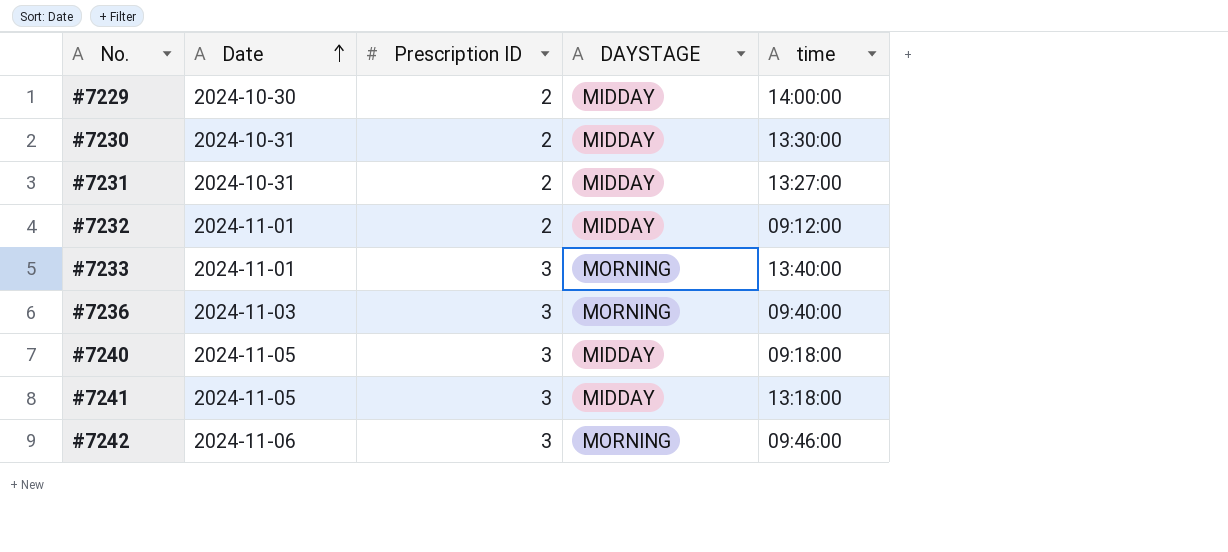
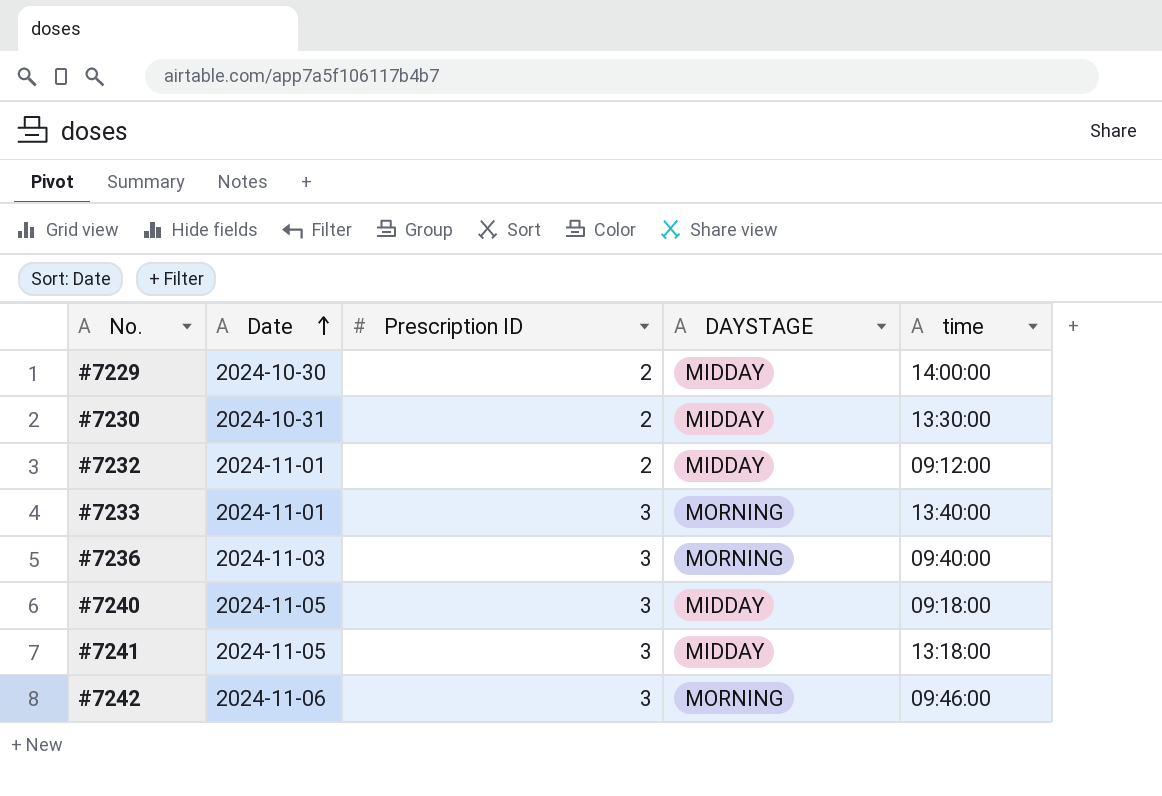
row #7231: 2024-10-31 | 2 | MIDDAY | 13:27:00 -> none

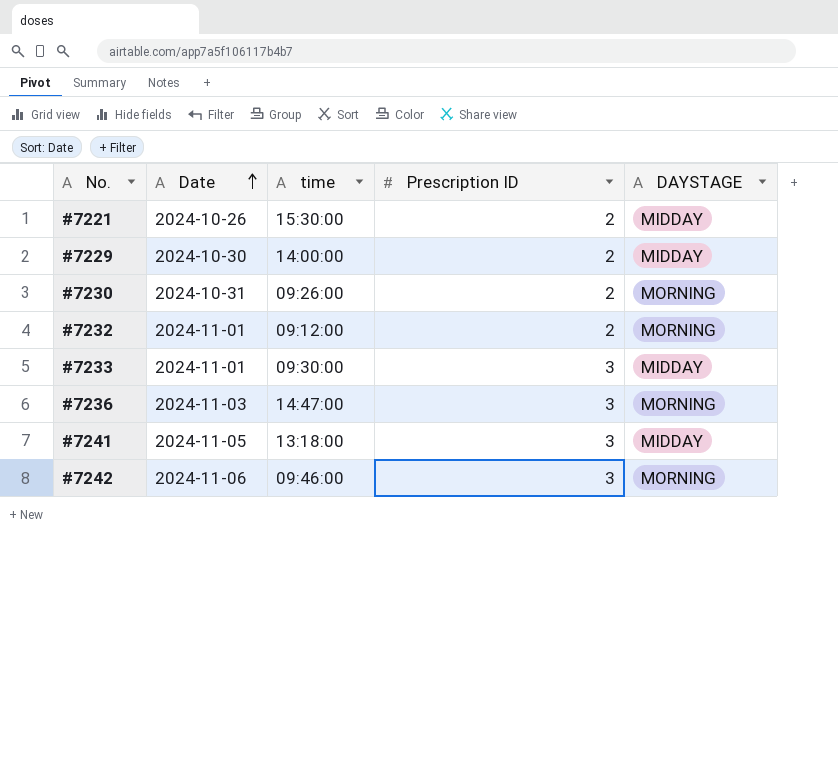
column time | position: 5 -> 3
row #7240: 2024-11-05 | 3 | MIDDAY | 09:18:00 -> none
row #7221: none -> 2024-10-26 | 15:30:00 | 2 | MIDDAY
#7230 | time: 13:30:00 -> 09:26:00
#7230 | DAYSTAGE: MIDDAY -> MORNING
#7232 | DAYSTAGE: MIDDAY -> MORNING
#7233 | time: 13:40:00 -> 09:30:00
#7233 | DAYSTAGE: MORNING -> MIDDAY
#7236 | time: 09:40:00 -> 14:47:00

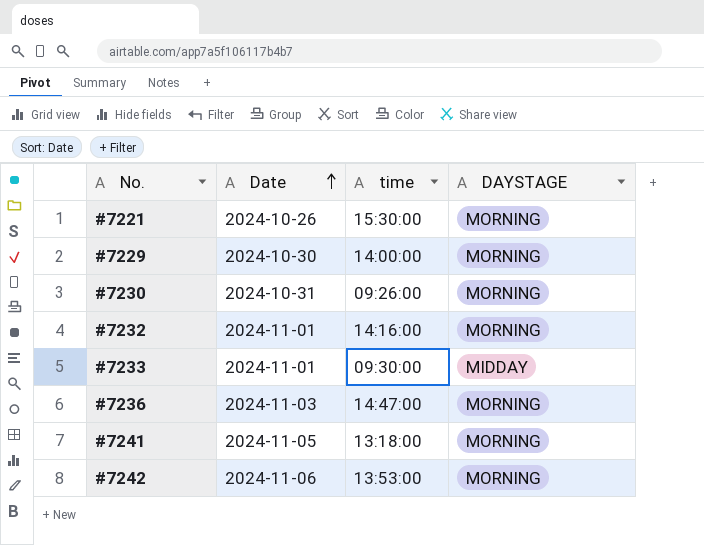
column Prescription ID | position: 4 -> none
#7221 | DAYSTAGE: MIDDAY -> MORNING
#7229 | DAYSTAGE: MIDDAY -> MORNING
#7232 | time: 09:12:00 -> 14:16:00
#7241 | DAYSTAGE: MIDDAY -> MORNING
#7242 | time: 09:46:00 -> 13:53:00

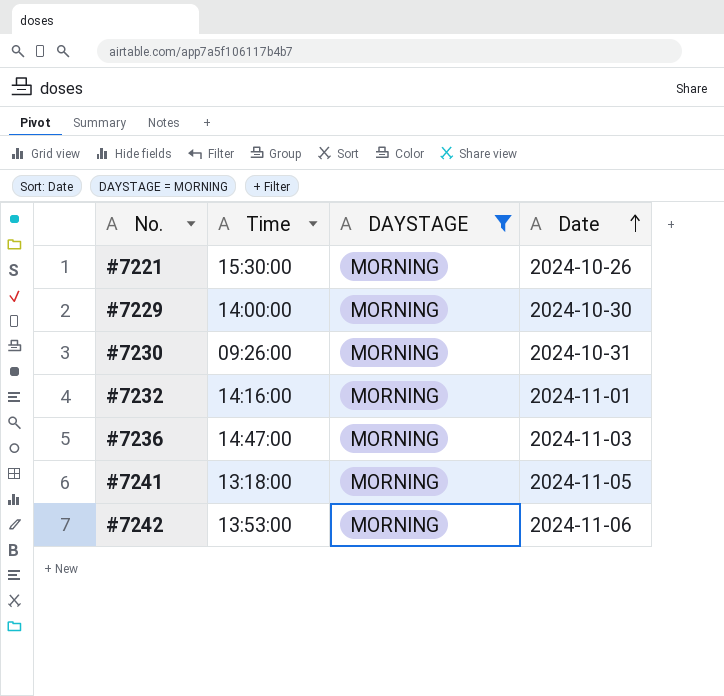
filter: none -> DAYSTAGE = MORNING
column name: time -> Time
column Date | position: 2 -> 4

